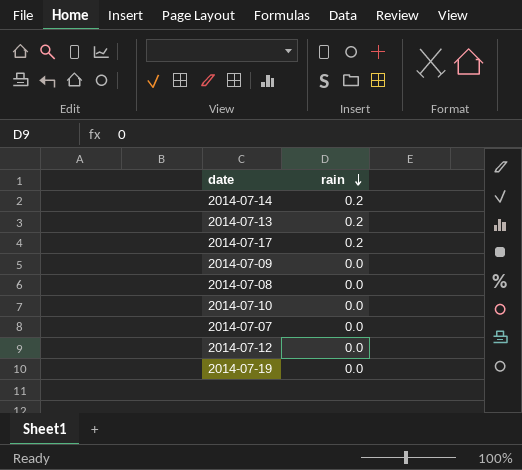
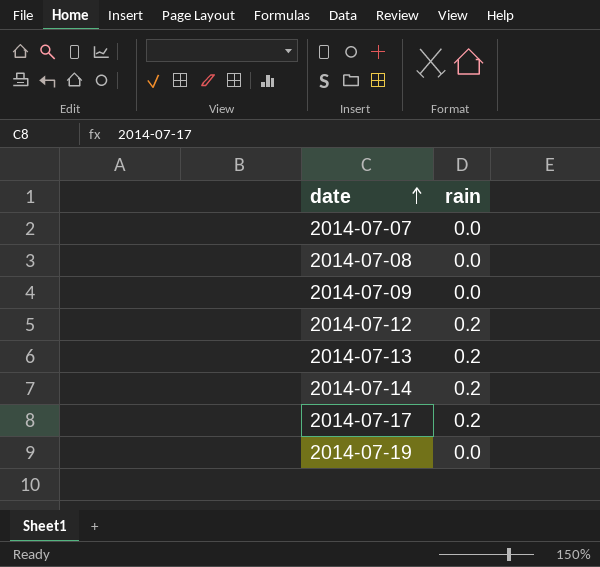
row order: rain descending -> date ascending
row 2014-07-10: 0.0 -> none
2014-07-12 | rain: 0.0 -> 0.2

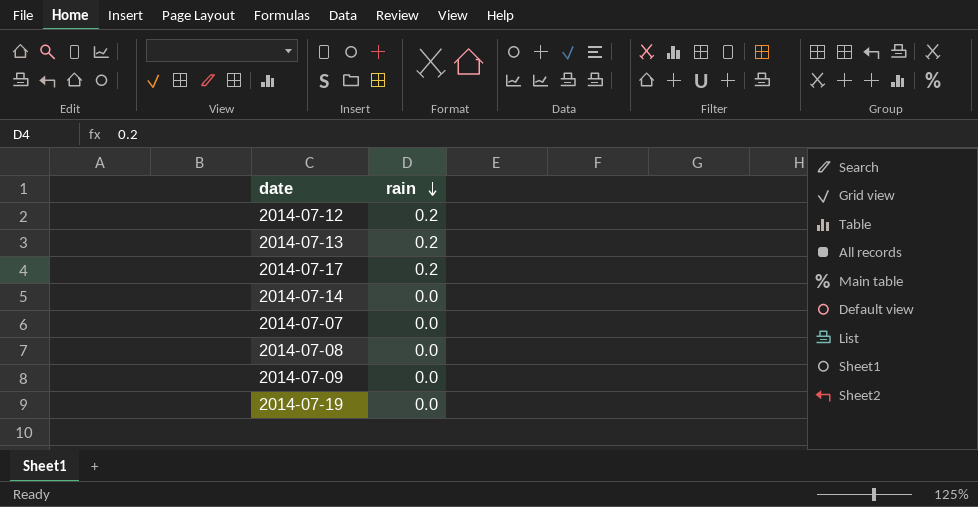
row order: date ascending -> rain descending
2014-07-14 | rain: 0.2 -> 0.0

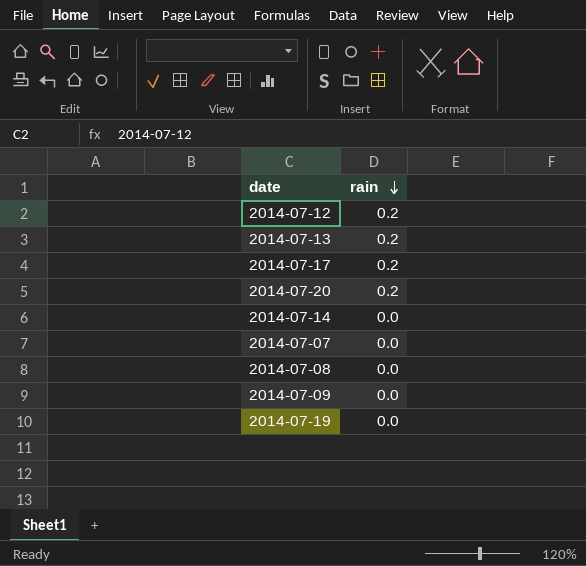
row 2014-07-20: none -> 0.2

